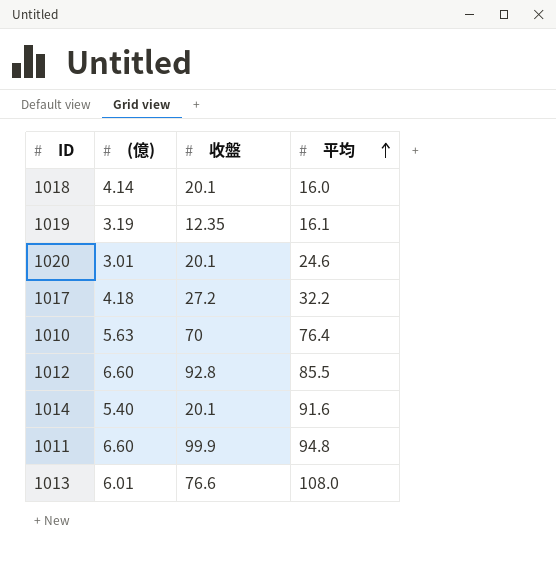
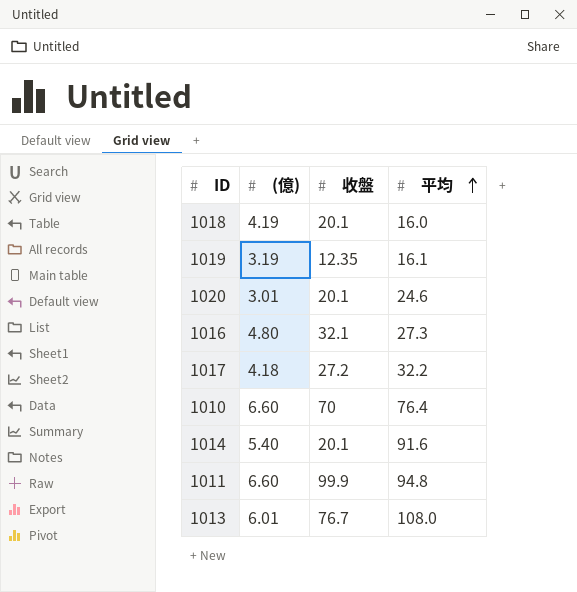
row 1012: 6.60 | 92.8 | 85.5 -> none
1018 | (億): 4.14 -> 4.19
row 1016: none -> 4.80 | 32.1 | 27.3
1010 | (億): 5.63 -> 6.60
1013 | 收盤: 76.6 -> 76.7

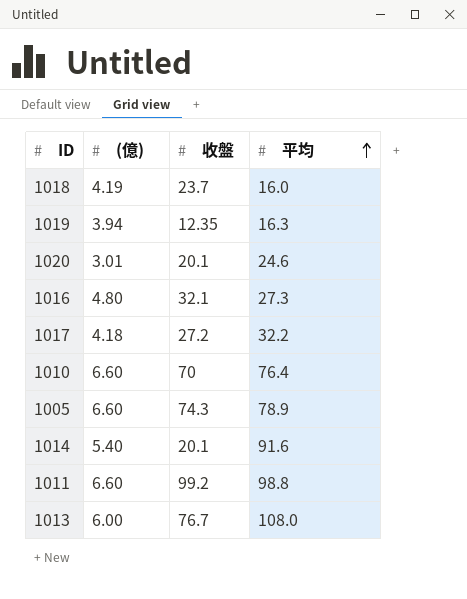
1018 | 收盤: 20.1 -> 23.7
1019 | (億): 3.19 -> 3.94
1019 | 平均: 16.1 -> 16.3
row 1005: none -> 6.60 | 74.3 | 78.9
1011 | 收盤: 99.9 -> 99.2
1011 | 平均: 94.8 -> 98.8
1013 | (億): 6.01 -> 6.00

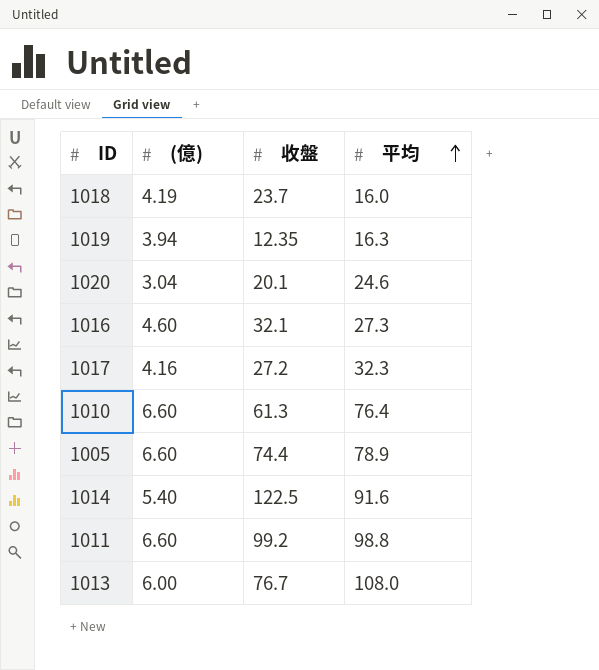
1020 | (億): 3.01 -> 3.04
1016 | (億): 4.80 -> 4.60
1017 | (億): 4.18 -> 4.16
1017 | 平均: 32.2 -> 32.3
1010 | 收盤: 70 -> 61.3
1005 | 收盤: 74.3 -> 74.4
1014 | 收盤: 20.1 -> 122.5

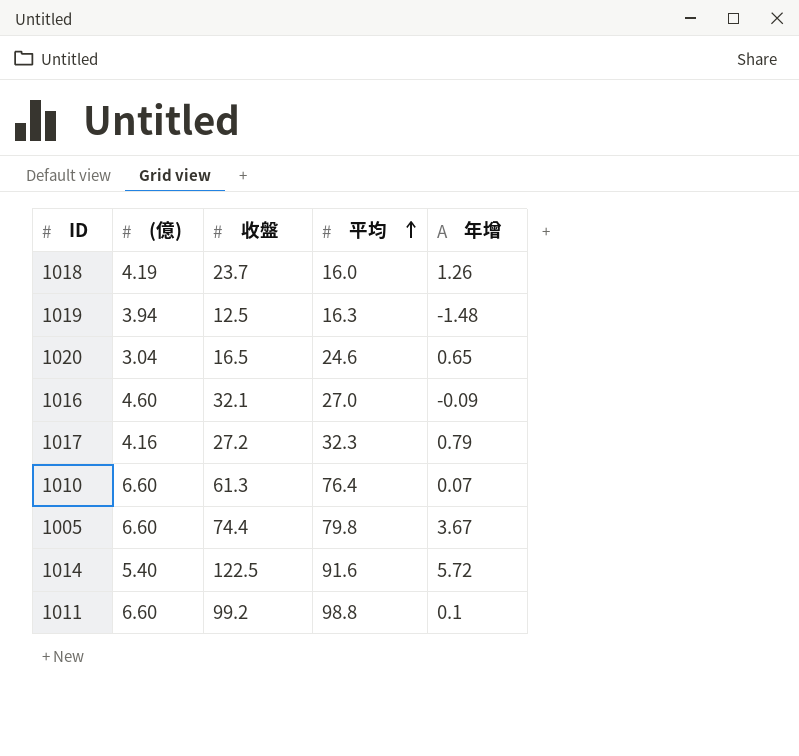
column 年增 | position: none -> 5
row 1013: 6.00 | 76.7 | 108.0 -> none
1019 | 收盤: 12.35 -> 12.5
1020 | 收盤: 20.1 -> 16.5
1016 | 平均: 27.3 -> 27.0
1005 | 平均: 78.9 -> 79.8

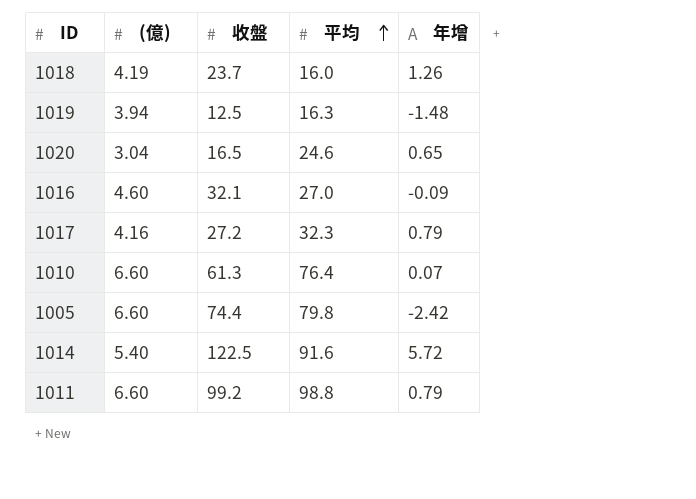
1005 | 年增: 3.67 -> -2.42
1011 | 年增: 0.1 -> 0.79

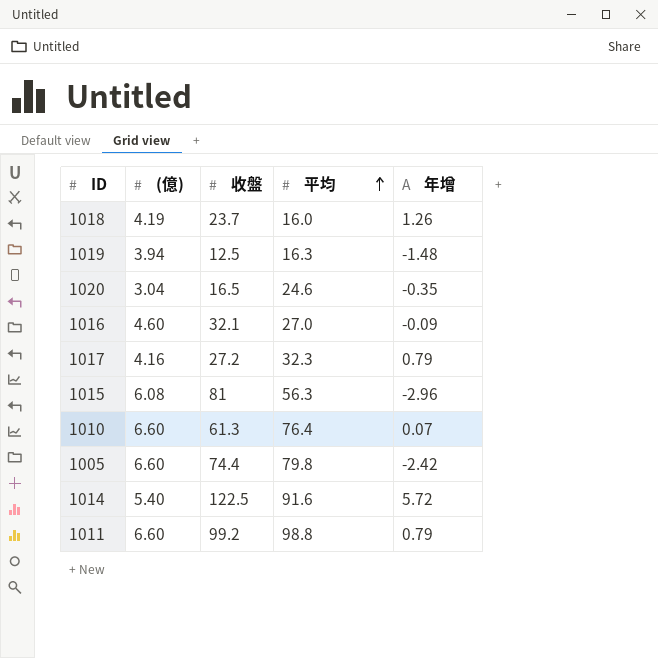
1020 | 年增: 0.65 -> -0.35
row 1015: none -> 6.08 | 81 | 56.3 | -2.96

